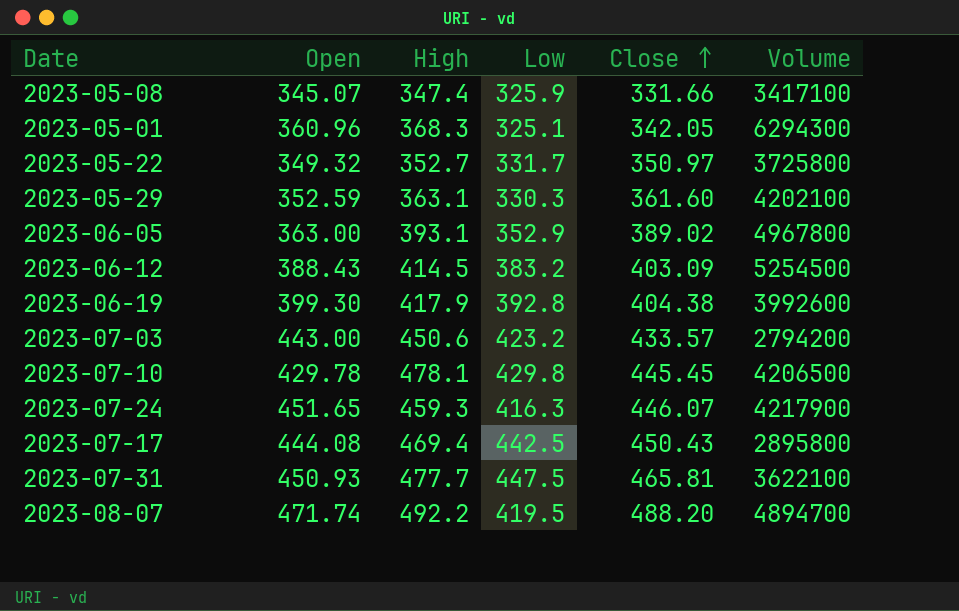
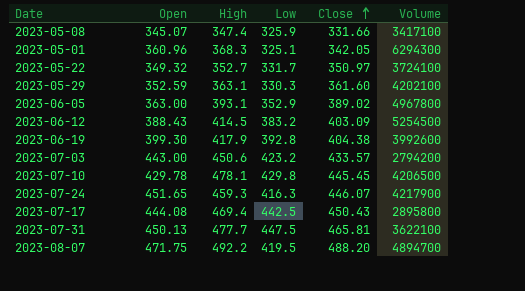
2023-05-22 | Volume: 3725800 -> 3724100
2023-07-31 | Open: 450.93 -> 450.13
2023-08-07 | Open: 471.74 -> 471.75

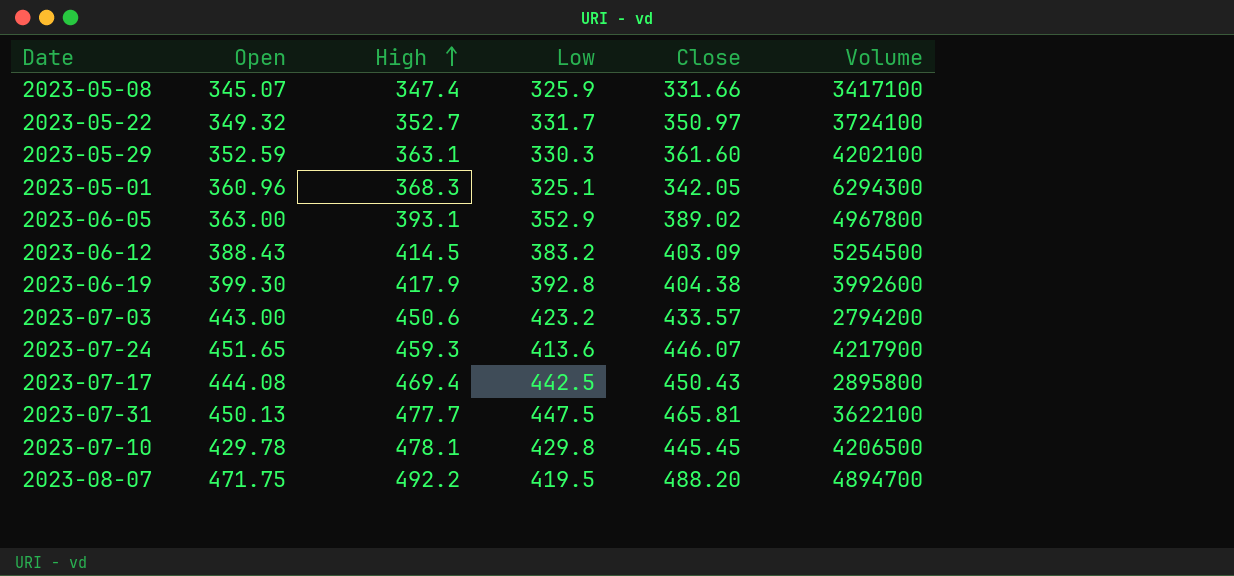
row order: Close ascending -> High ascending
2023-07-24 | Low: 416.3 -> 413.6

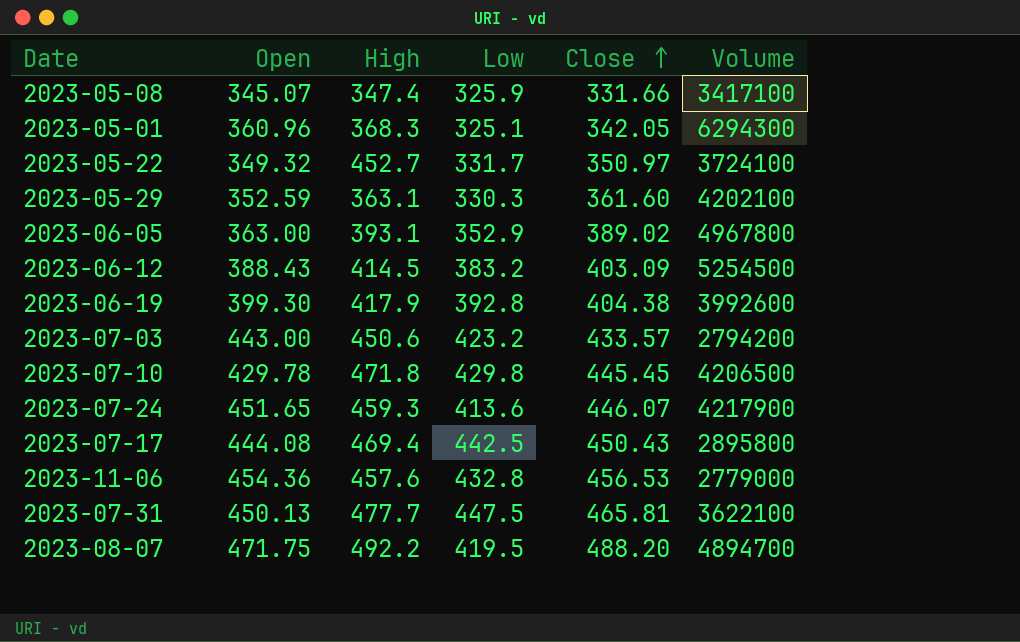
row order: High ascending -> Close ascending
2023-05-22 | High: 352.7 -> 452.7
2023-07-10 | High: 478.1 -> 471.8
row 2023-11-06: none -> 454.36 | 457.6 | 432.8 | 456.53 | 2779000

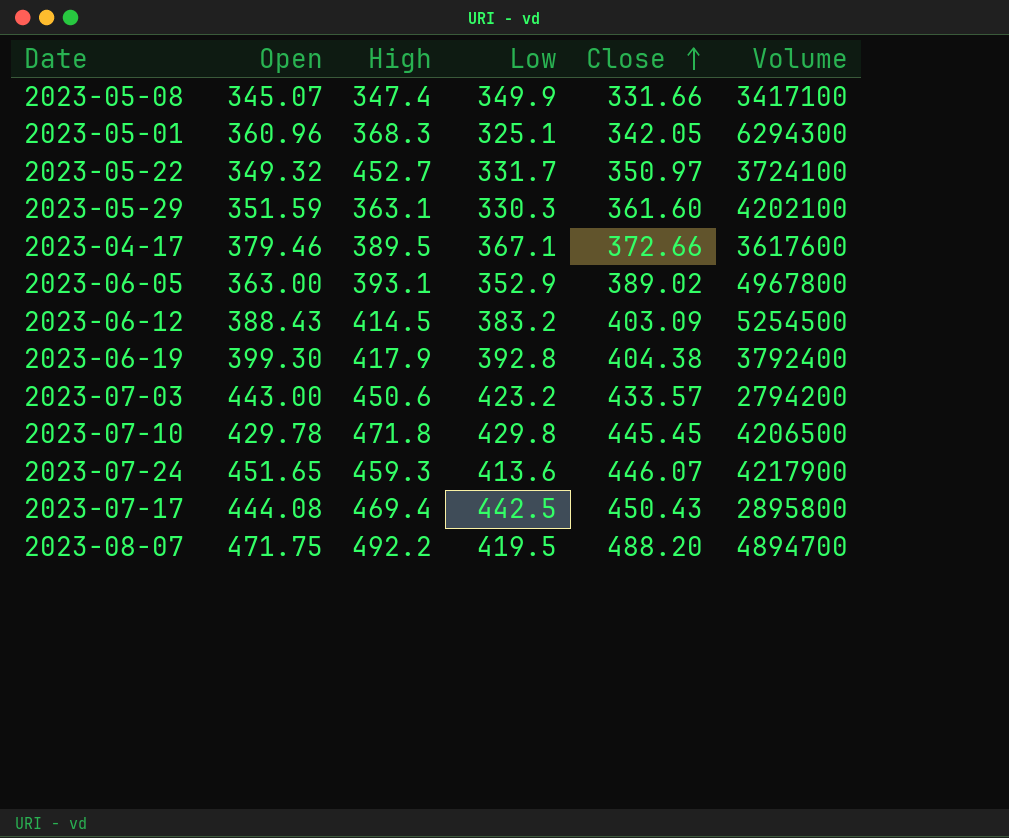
row 2023-11-06: 454.36 | 457.6 | 432.8 | 456.53 | 2779000 -> none
row 2023-07-31: 450.13 | 477.7 | 447.5 | 465.81 | 3622100 -> none
2023-05-08 | Low: 325.9 -> 349.9
2023-05-29 | Open: 352.59 -> 351.59
row 2023-04-17: none -> 379.46 | 389.5 | 367.1 | 372.66 | 3617600
2023-06-19 | Volume: 3992600 -> 3792400

